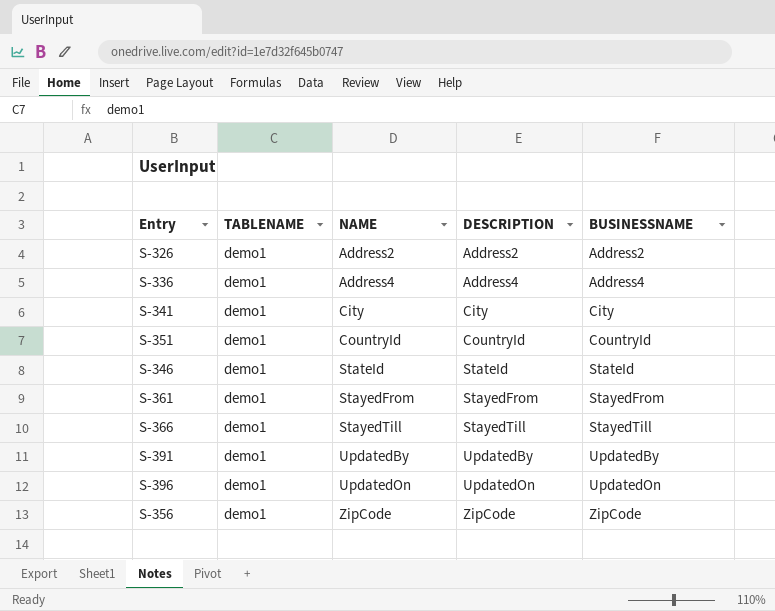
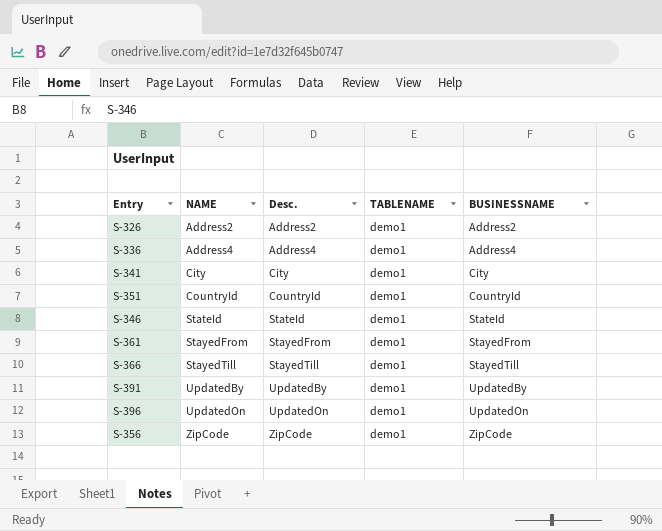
column name: DESCRIPTION -> Desc.
column TABLENAME | position: 2 -> 4

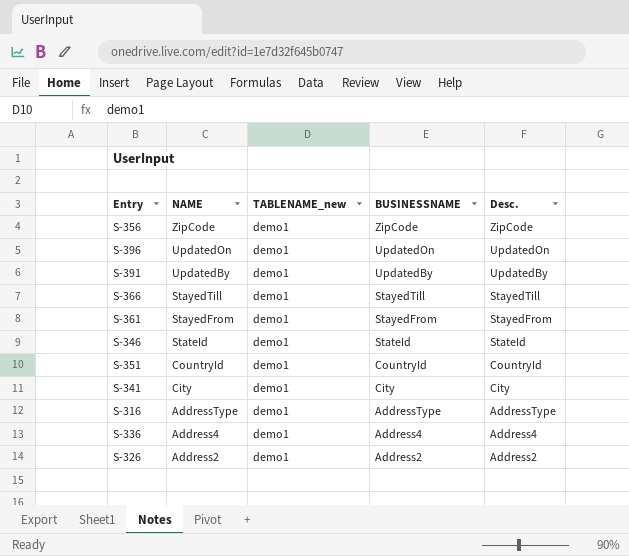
row order: NAME ascending -> NAME descending
column name: TABLENAME -> TABLENAME_new
column Desc. | position: 3 -> 5
row S-316: none -> AddressType | demo1 | AddressType | AddressType

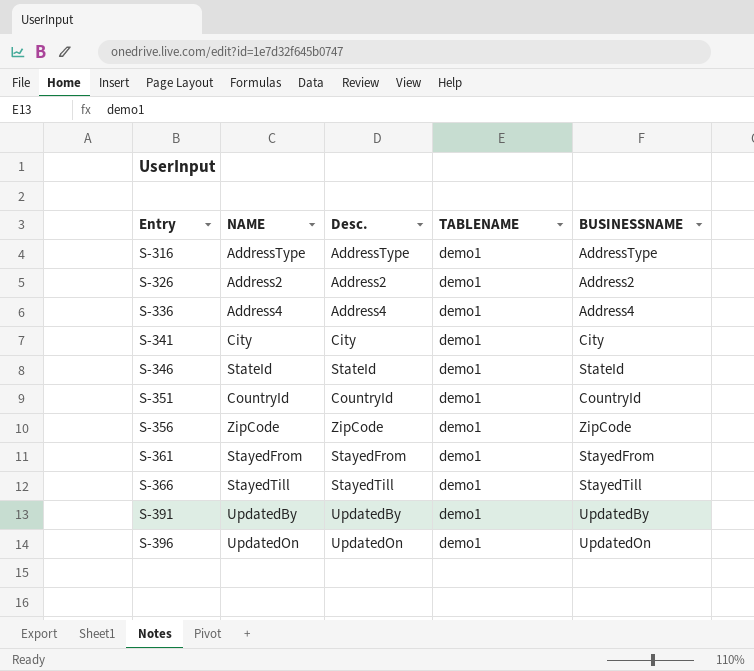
row order: NAME descending -> Entry ascending
column Desc. | position: 5 -> 3
column name: TABLENAME_new -> TABLENAME

